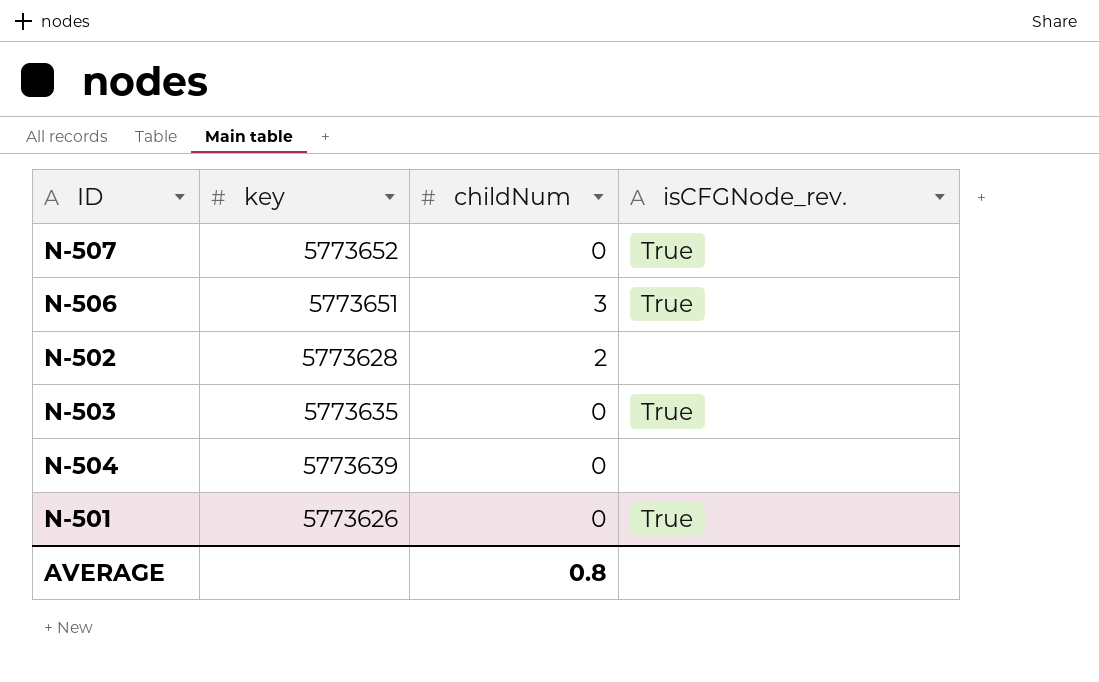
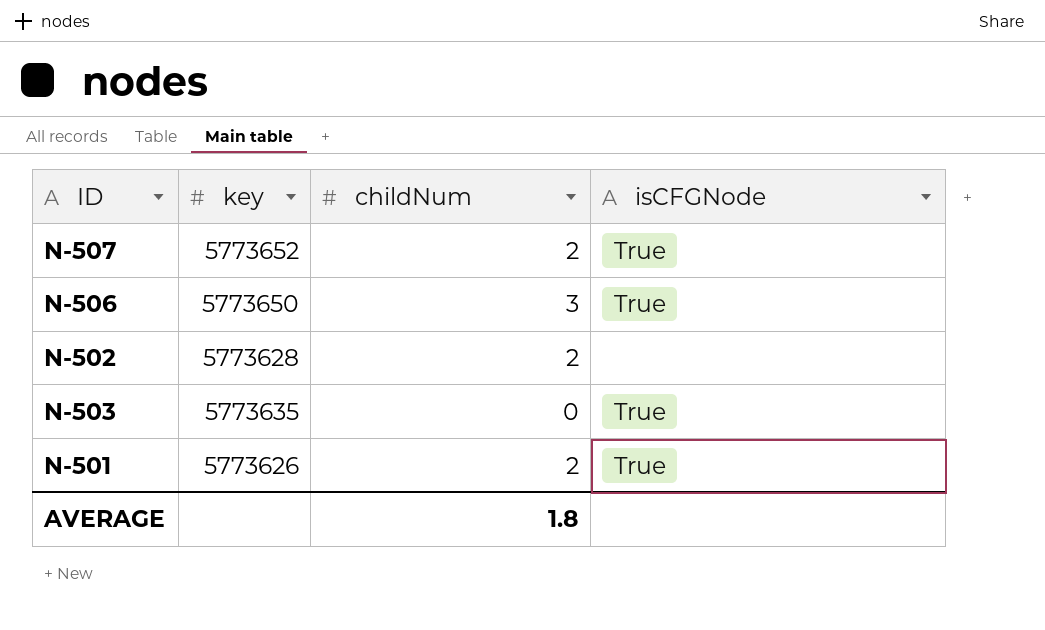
column name: isCFGNode_rev. -> isCFGNode
row N-504: 5773639 | 0 | none -> none
N-507 | childNum: 0 -> 2
N-506 | key: 5773651 -> 5773650
N-501 | childNum: 0 -> 2
AVERAGE | childNum: 0.8 -> 1.8

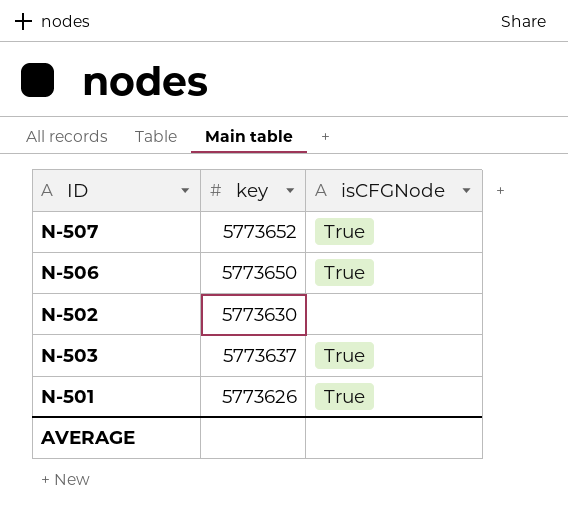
column childNum | position: 3 -> none
N-502 | key: 5773628 -> 5773630
N-503 | key: 5773635 -> 5773637

